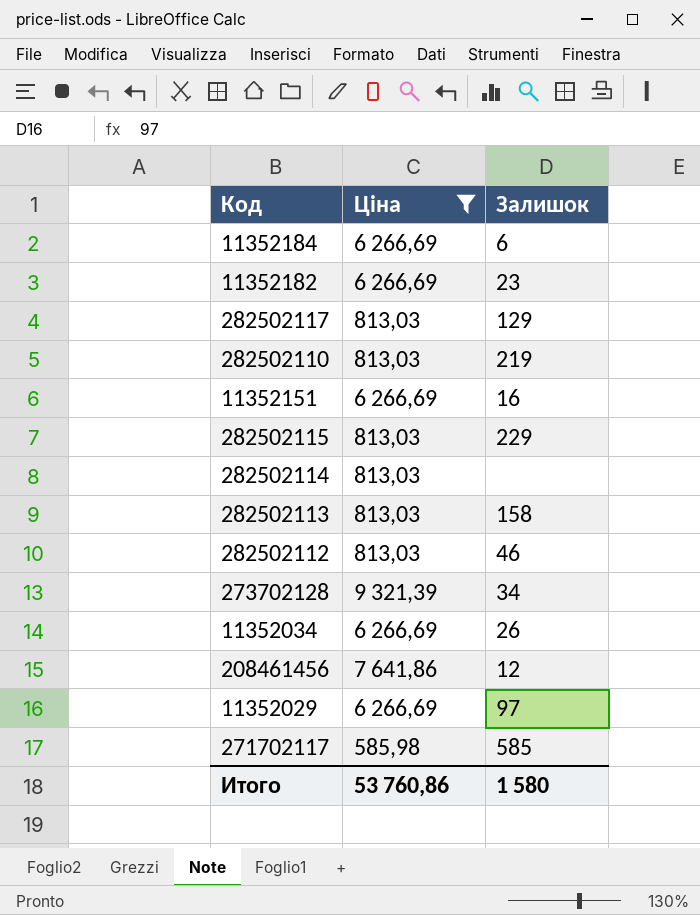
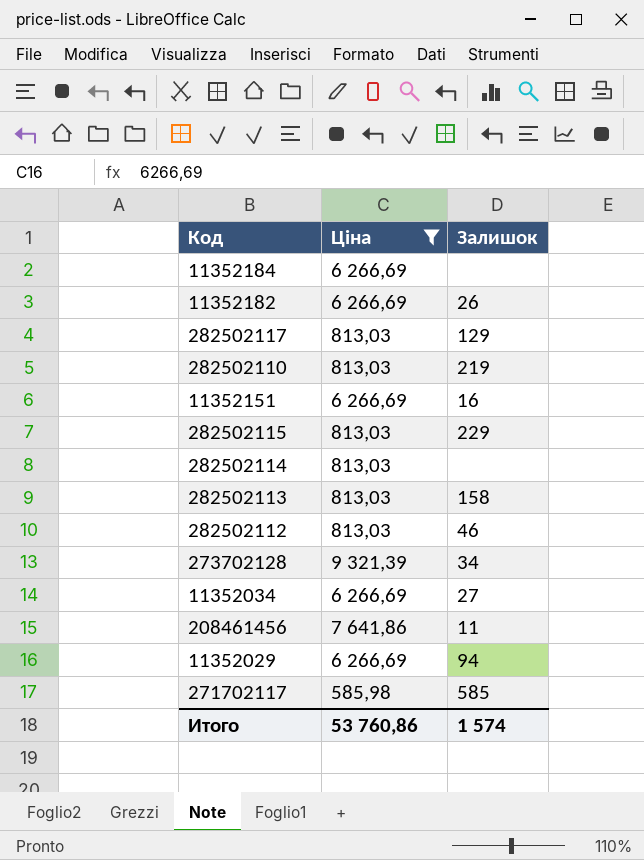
11352184 | Залишок: 6 -> none
11352182 | Залишок: 23 -> 26
11352034 | Залишок: 26 -> 27
208461456 | Залишок: 12 -> 11
11352029 | Залишок: 97 -> 94
Итого | Залишок: 1 580 -> 1 574

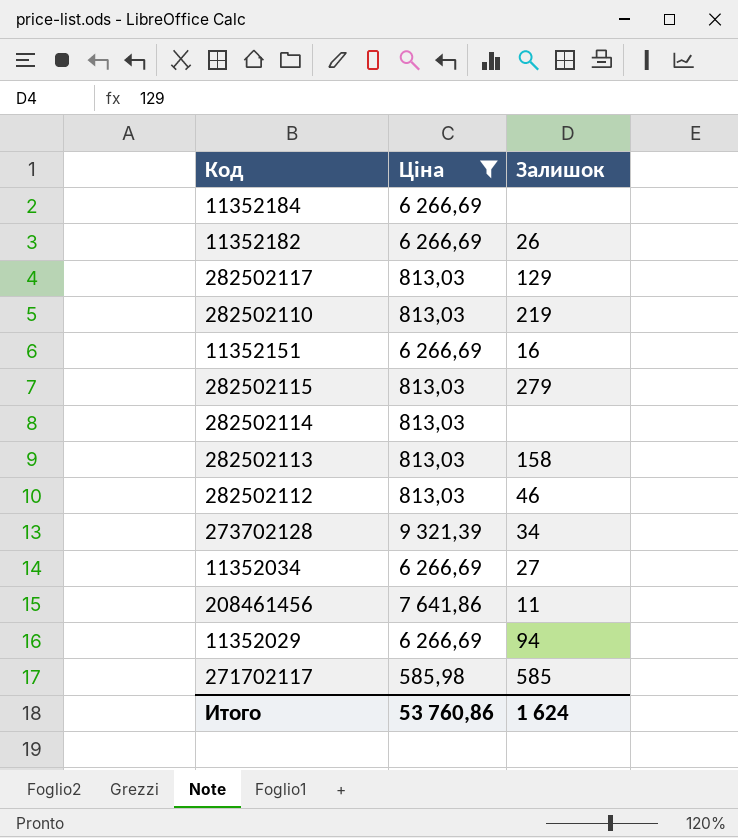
282502115 | Залишок: 229 -> 279
Итого | Залишок: 1 574 -> 1 624

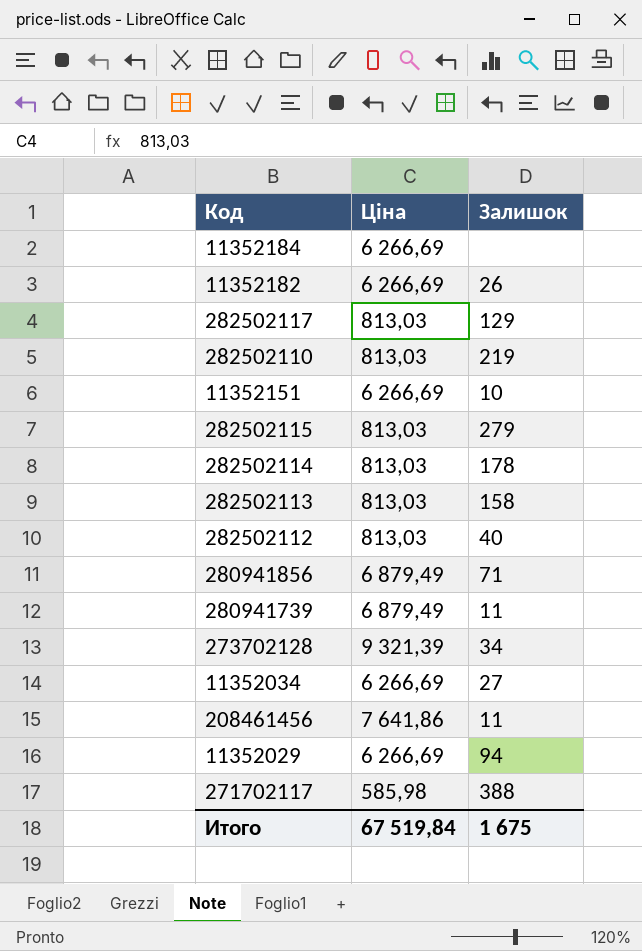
filter: Ціна != 6 879,49 -> none
11352151 | Залишок: 16 -> 10
282502114 | Залишок: none -> 178
282502112 | Залишок: 46 -> 40
271702117 | Залишок: 585 -> 388
Итого | Ціна: 53 760,86 -> 67 519,84
Итого | Залишок: 1 624 -> 1 675

